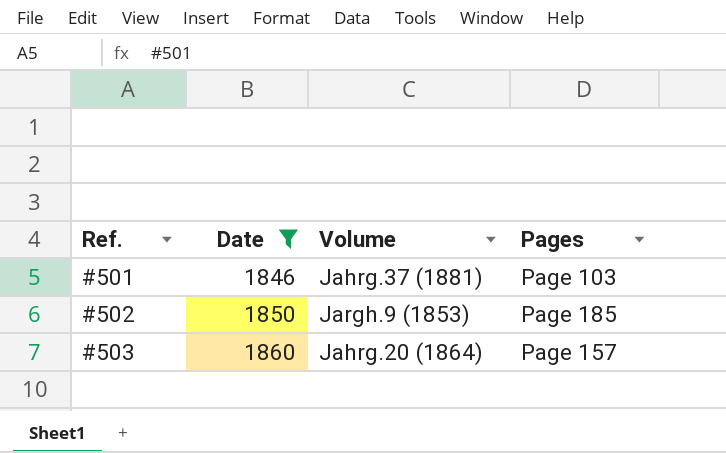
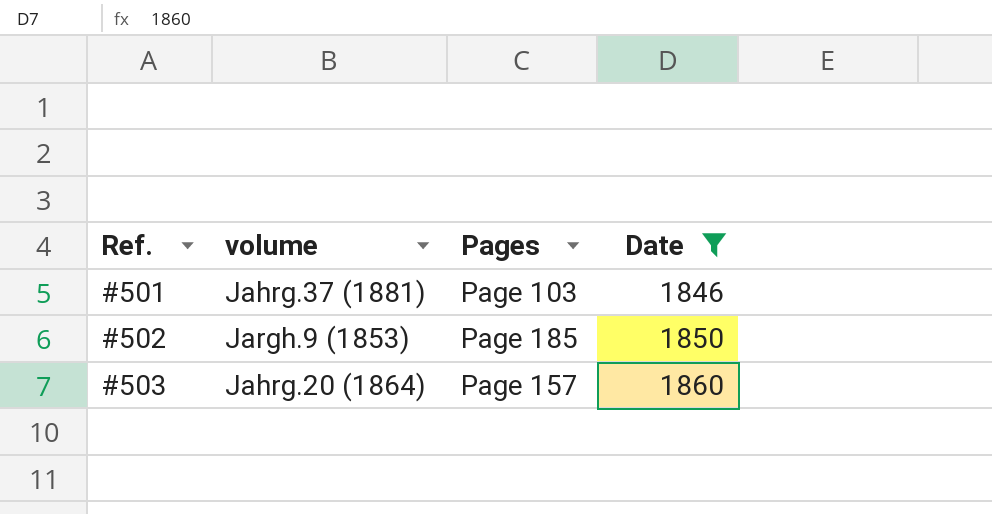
column name: Volume -> volume
column Date | position: 2 -> 4

